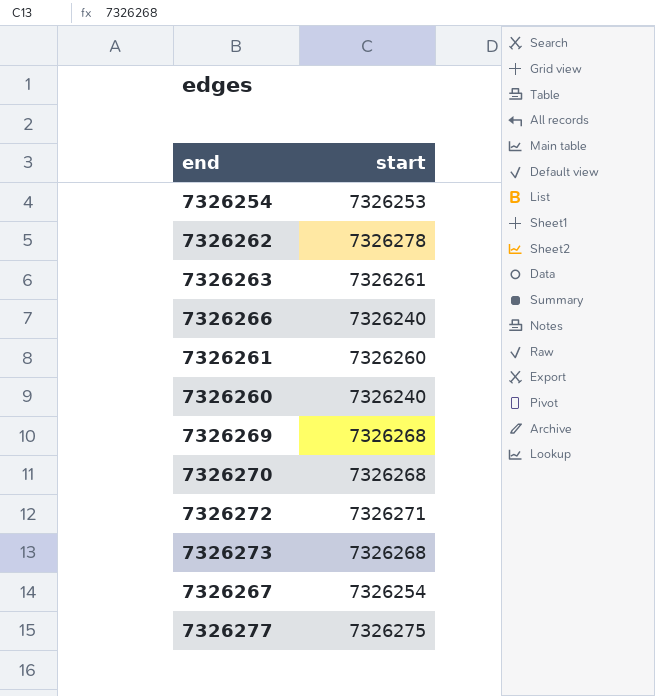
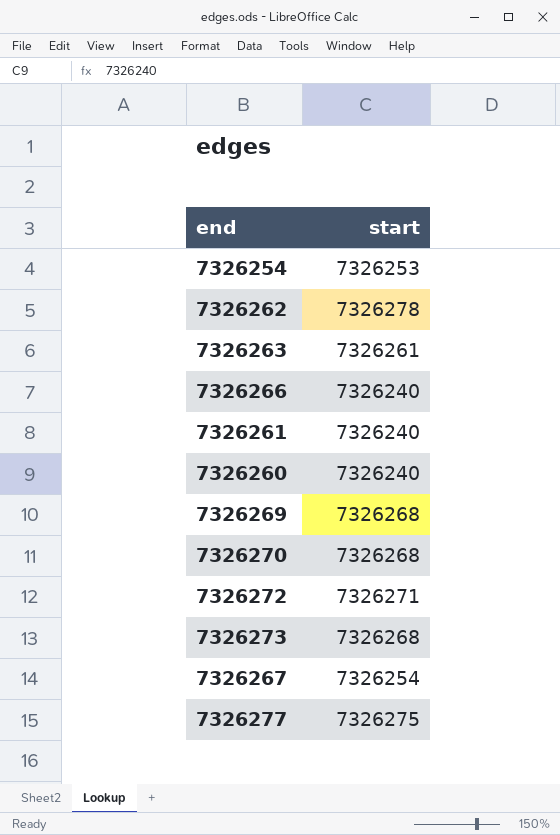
7326261 | start: 7326260 -> 7326240

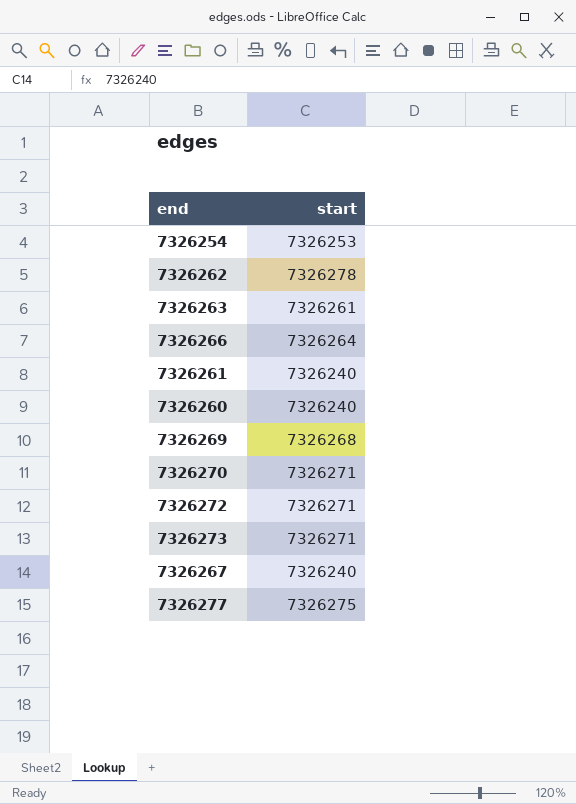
7326266 | start: 7326240 -> 7326264
7326270 | start: 7326268 -> 7326271
7326273 | start: 7326268 -> 7326271
7326267 | start: 7326254 -> 7326240

